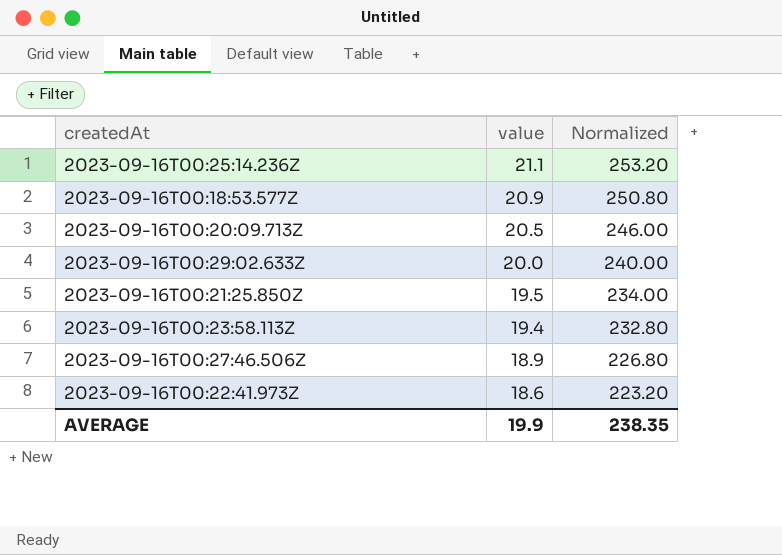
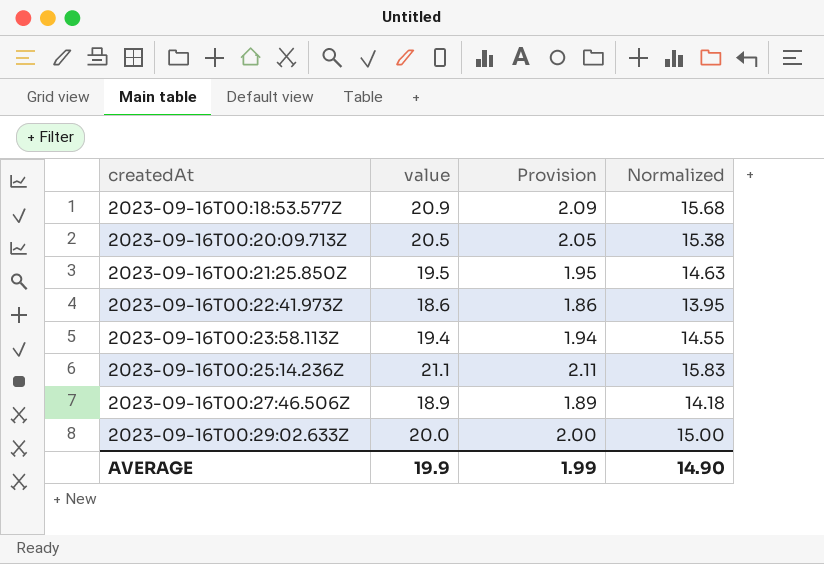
row order: value descending -> createdAt ascending
column Provision | formula: none -> [value] * 0.1
column Normalized | formula: [value] * 12 -> [value] * 0.75
AVERAGE | Normalized: 238.35 -> 14.90

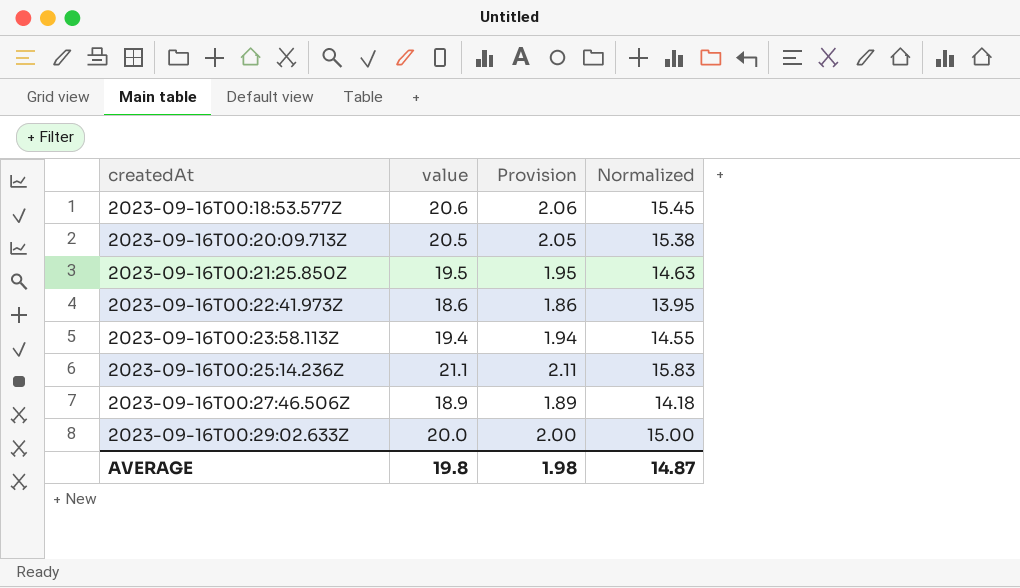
2023-09-16T00:18:53.577Z | value: 20.9 -> 20.6
2023-09-16T00:18:53.577Z | Provision: 2.09 -> 2.06
2023-09-16T00:18:53.577Z | Normalized: 15.68 -> 15.45
AVERAGE | value: 19.9 -> 19.8
AVERAGE | Provision: 1.99 -> 1.98
AVERAGE | Normalized: 14.90 -> 14.87

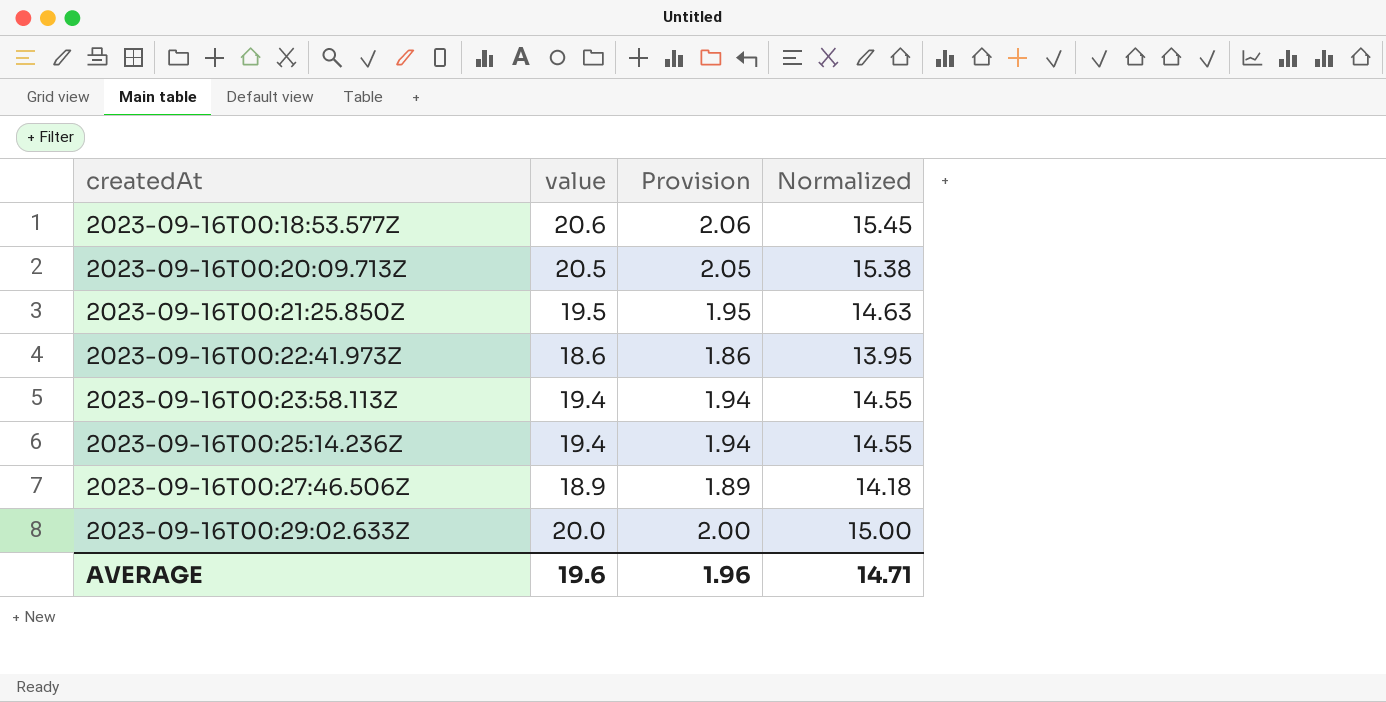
2023-09-16T00:25:14.236Z | value: 21.1 -> 19.4
2023-09-16T00:25:14.236Z | Provision: 2.11 -> 1.94
2023-09-16T00:25:14.236Z | Normalized: 15.83 -> 14.55
AVERAGE | value: 19.8 -> 19.6
AVERAGE | Provision: 1.98 -> 1.96
AVERAGE | Normalized: 14.87 -> 14.71

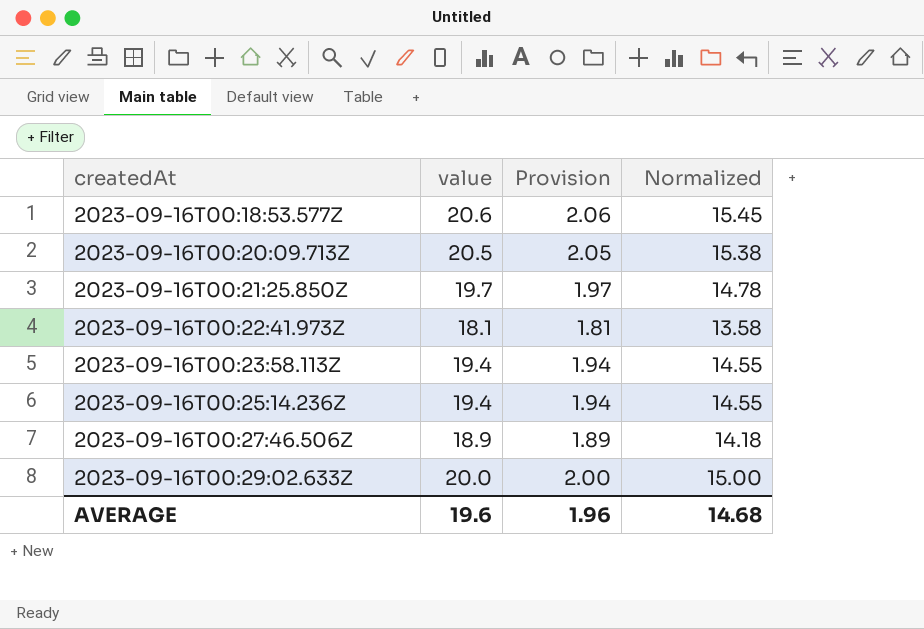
2023-09-16T00:21:25.850Z | value: 19.5 -> 19.7
2023-09-16T00:21:25.850Z | Provision: 1.95 -> 1.97
2023-09-16T00:21:25.850Z | Normalized: 14.63 -> 14.78
2023-09-16T00:22:41.973Z | value: 18.6 -> 18.1
2023-09-16T00:22:41.973Z | Provision: 1.86 -> 1.81
2023-09-16T00:22:41.973Z | Normalized: 13.95 -> 13.58
AVERAGE | Normalized: 14.71 -> 14.68

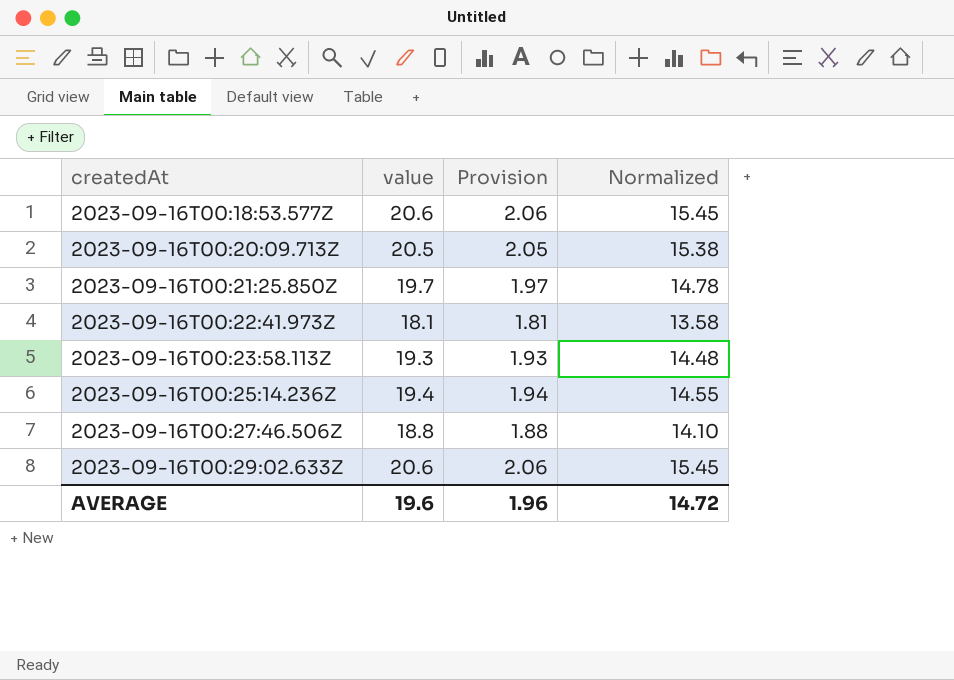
2023-09-16T00:23:58.113Z | value: 19.4 -> 19.3
2023-09-16T00:23:58.113Z | Provision: 1.94 -> 1.93
2023-09-16T00:23:58.113Z | Normalized: 14.55 -> 14.48
2023-09-16T00:27:46.506Z | value: 18.9 -> 18.8
2023-09-16T00:27:46.506Z | Provision: 1.89 -> 1.88
2023-09-16T00:27:46.506Z | Normalized: 14.18 -> 14.10
2023-09-16T00:29:02.633Z | value: 20.0 -> 20.6
2023-09-16T00:29:02.633Z | Provision: 2.00 -> 2.06
2023-09-16T00:29:02.633Z | Normalized: 15.00 -> 15.45
AVERAGE | Normalized: 14.68 -> 14.72

